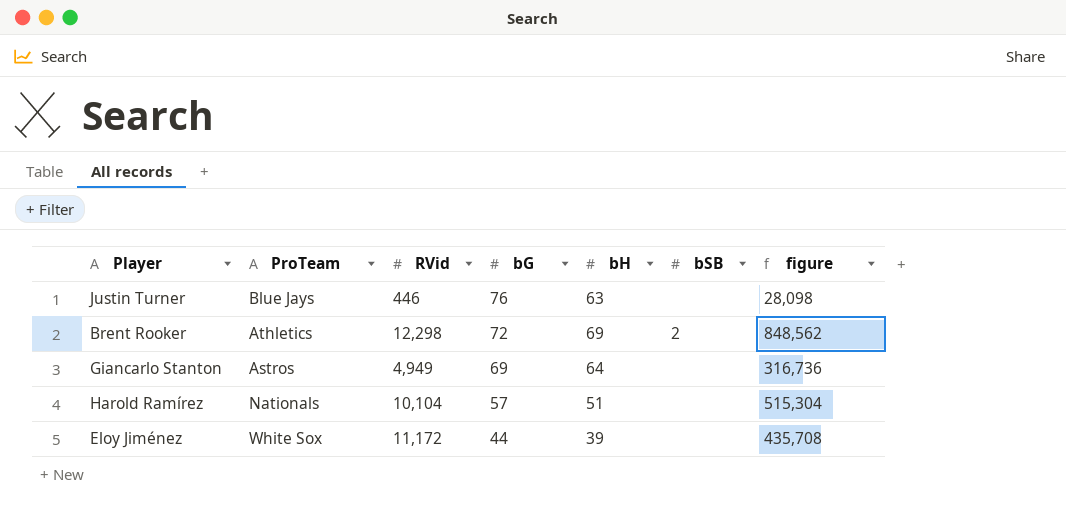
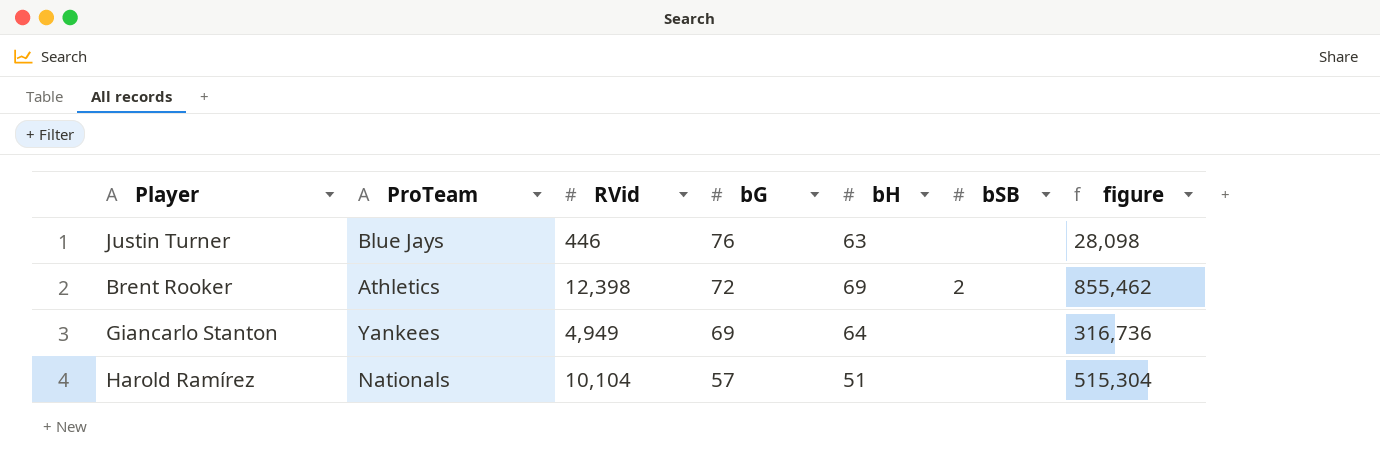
row Eloy Jiménez: White Sox | 11,172 | 44 | 39 | none | 435,708 -> none
Brent Rooker | RVid: 12,298 -> 12,398
Brent Rooker | figure: 848,562 -> 855,462
Giancarlo Stanton | ProTeam: Astros -> Yankees

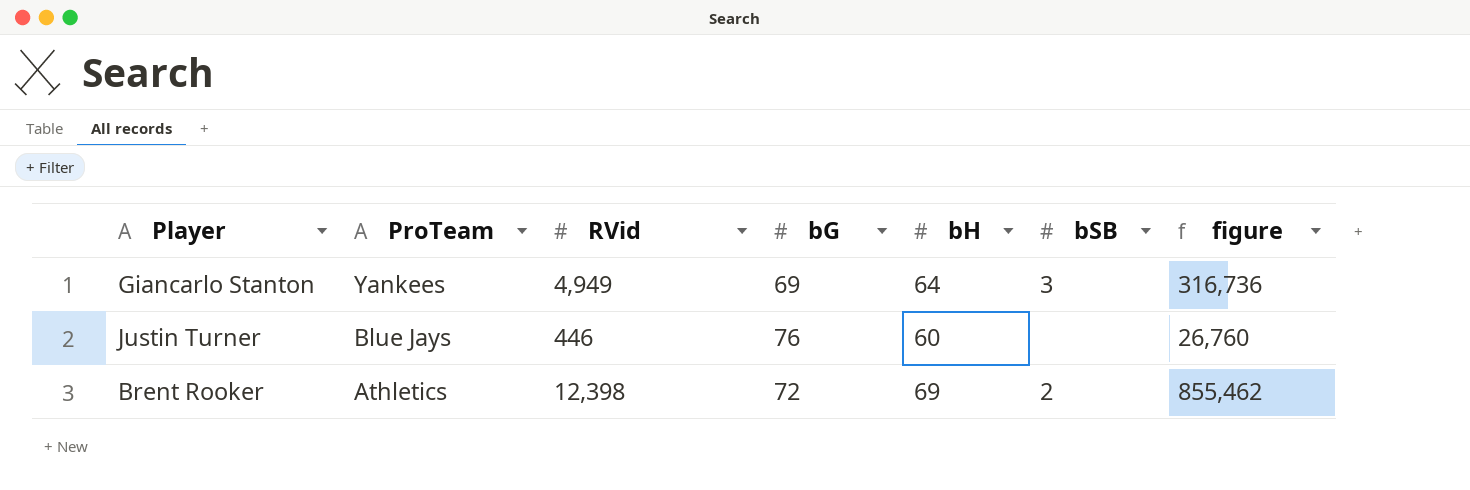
row order: bG descending -> ProTeam descending
row Harold Ramírez: Nationals | 10,104 | 57 | 51 | none | 515,304 -> none
Giancarlo Stanton | bSB: none -> 3
Justin Turner | bH: 63 -> 60
Justin Turner | figure: 28,098 -> 26,760

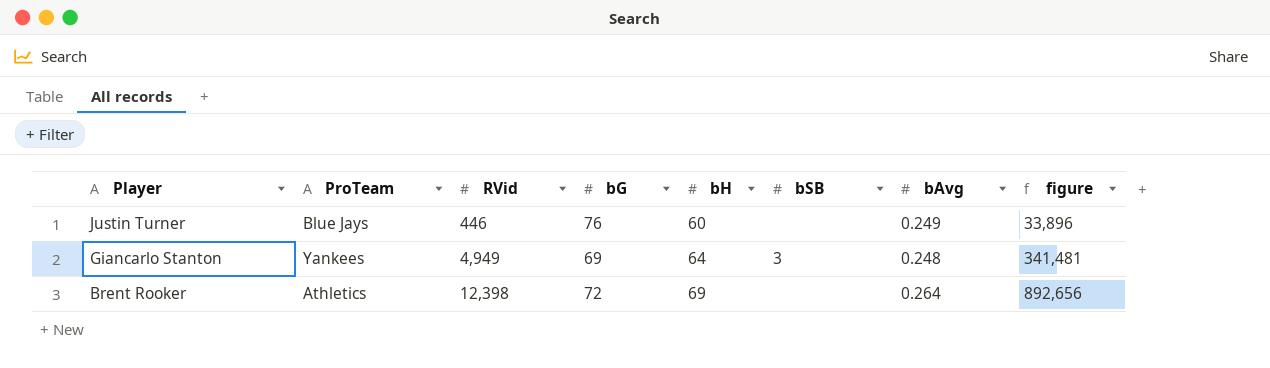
row order: ProTeam descending -> Player descending
column bAvg | position: none -> 7
column figure | formula: [RVid] * [bH] -> [RVid] * [bG]
Brent Rooker | bSB: 2 -> none

